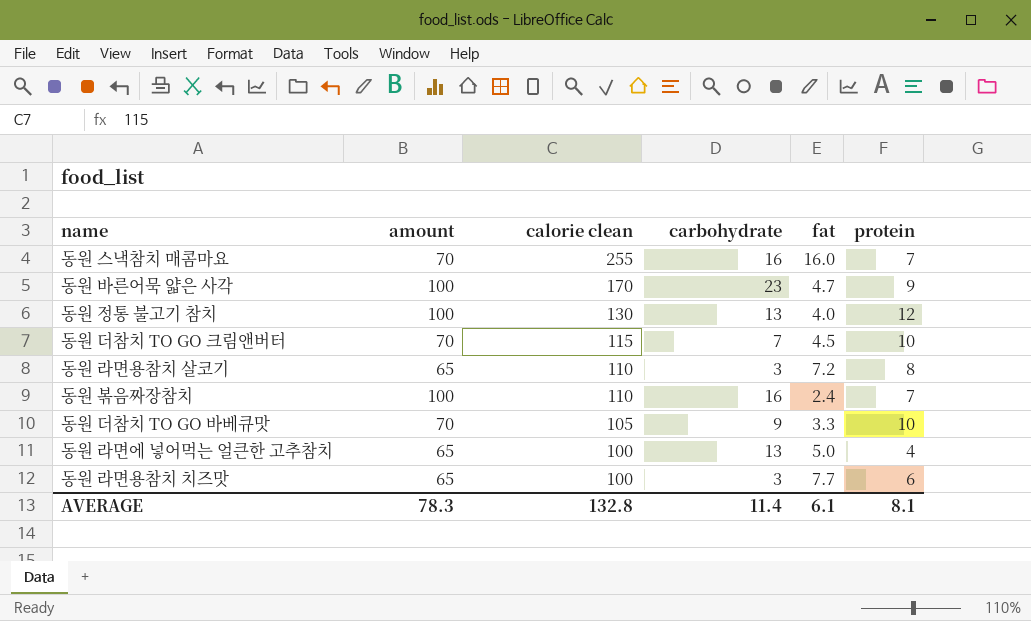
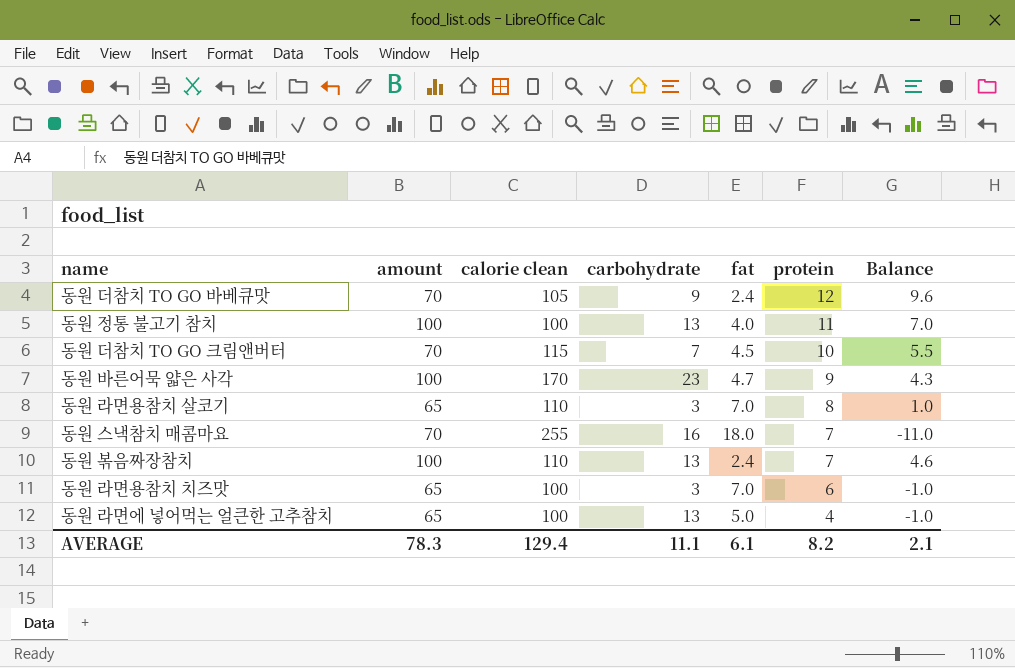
row order: calorie clean descending -> protein descending
column Balance | formula: none -> [protein] - [fat]
동원 더참치 TO GO 바베큐맛 | fat: 3.3 -> 2.4
동원 더참치 TO GO 바베큐맛 | protein: 10 -> 12
동원 정통 불고기 참치 | calorie clean: 130 -> 100
동원 정통 불고기 참치 | protein: 12 -> 11
동원 라면용참치 살코기 | fat: 7.2 -> 7.0
동원 스낵참치 매콤마요 | fat: 16.0 -> 18.0
동원 볶음짜장참치 | carbohydrate: 16 -> 13
동원 라면용참치 치즈맛 | fat: 7.7 -> 7.0
AVERAGE | calorie clean: 132.8 -> 129.4
AVERAGE | carbohydrate: 11.4 -> 11.1
AVERAGE | protein: 8.1 -> 8.2

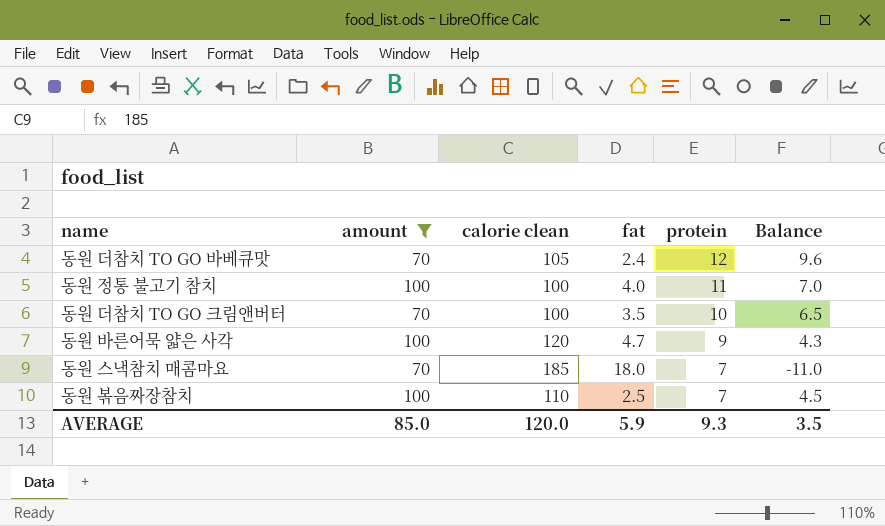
filter: none -> amount != 65
column carbohydrate | position: 4 -> none
동원 더참치 TO GO 크림앤버터 | calorie clean: 115 -> 100
동원 더참치 TO GO 크림앤버터 | fat: 4.5 -> 3.5
동원 더참치 TO GO 크림앤버터 | Balance: 5.5 -> 6.5
동원 바른어묵 얇은 사각 | calorie clean: 170 -> 120
동원 스낵참치 매콤마요 | calorie clean: 255 -> 185
동원 볶음짜장참치 | fat: 2.4 -> 2.5
동원 볶음짜장참치 | Balance: 4.6 -> 4.5
AVERAGE | amount: 78.3 -> 85.0
AVERAGE | calorie clean: 129.4 -> 120.0
AVERAGE | fat: 6.1 -> 5.9
AVERAGE | protein: 8.2 -> 9.3
AVERAGE | Balance: 2.1 -> 3.5

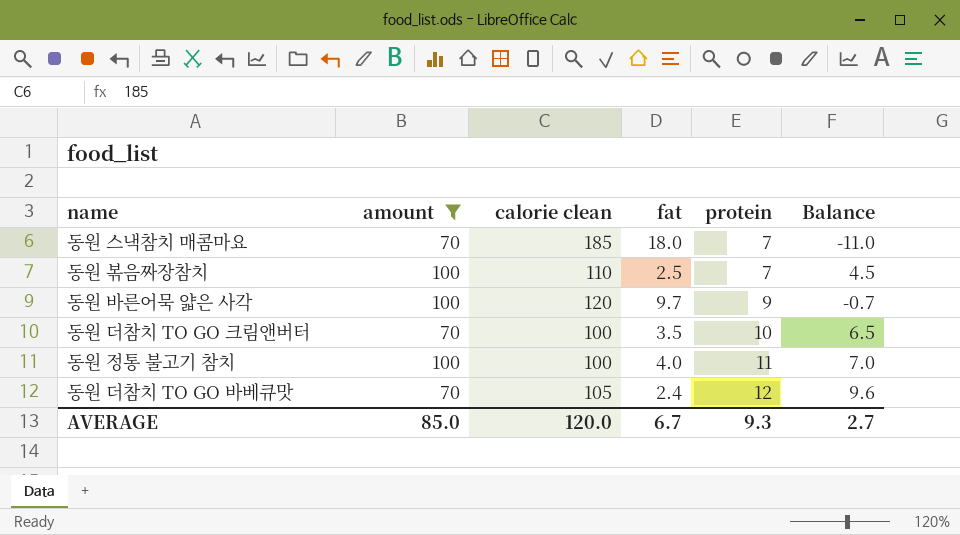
row order: protein descending -> protein ascending
동원 바른어묵 얇은 사각 | fat: 4.7 -> 9.7
동원 바른어묵 얇은 사각 | Balance: 4.3 -> -0.7
AVERAGE | fat: 5.9 -> 6.7
AVERAGE | Balance: 3.5 -> 2.7

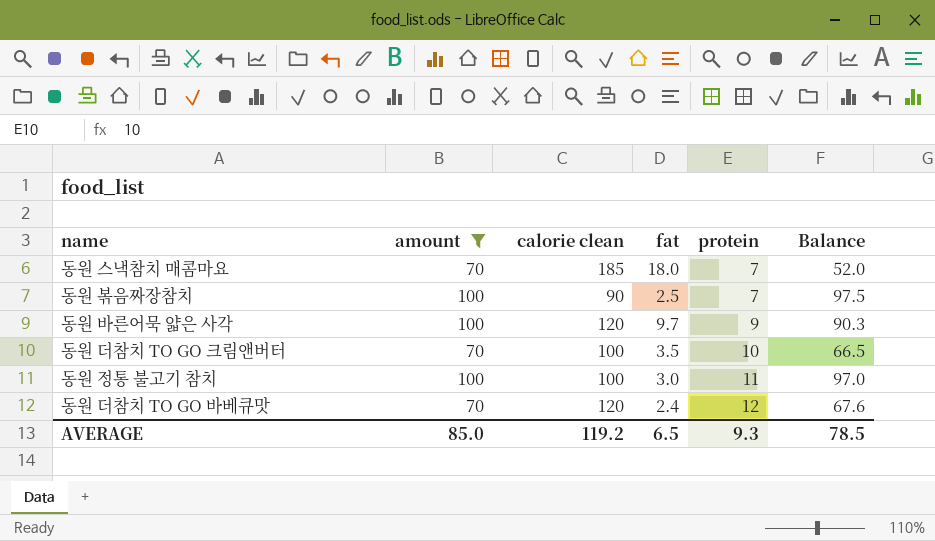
column Balance | formula: [protein] - [fat] -> [amount] - [fat]
동원 볶음짜장참치 | calorie clean: 110 -> 90
동원 정통 불고기 참치 | fat: 4.0 -> 3.0
동원 더참치 TO GO 바베큐맛 | calorie clean: 105 -> 120
AVERAGE | calorie clean: 120.0 -> 119.2
AVERAGE | fat: 6.7 -> 6.5
AVERAGE | Balance: 2.7 -> 78.5

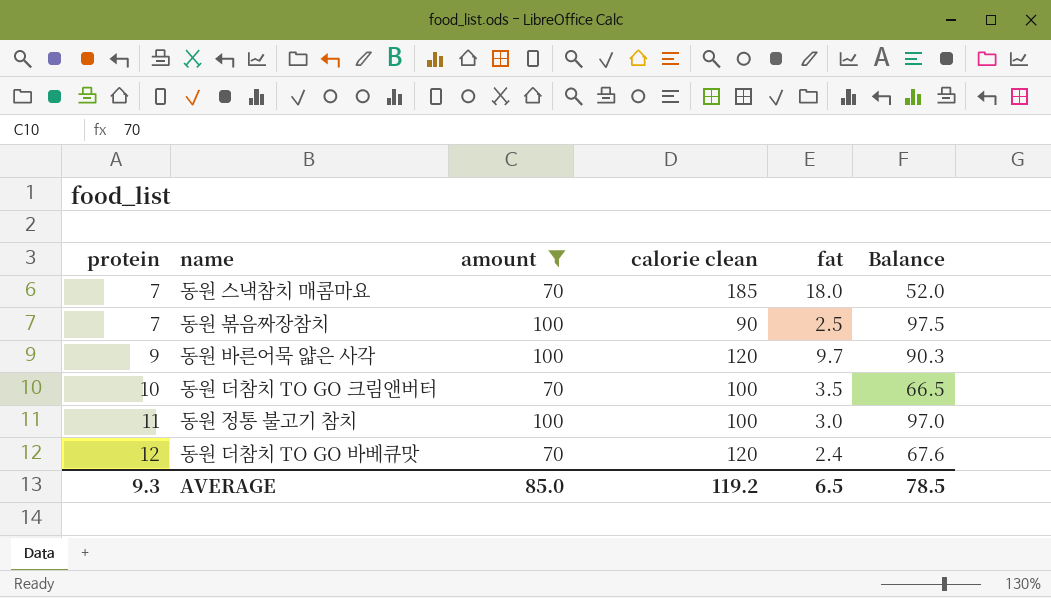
column protein | position: 5 -> 1

